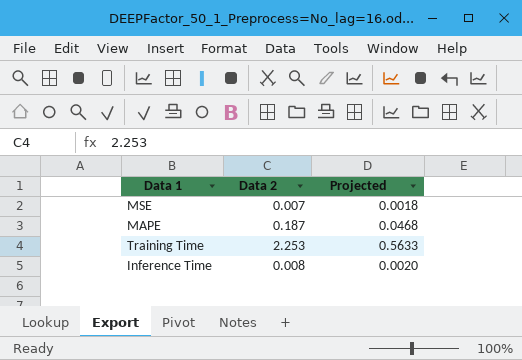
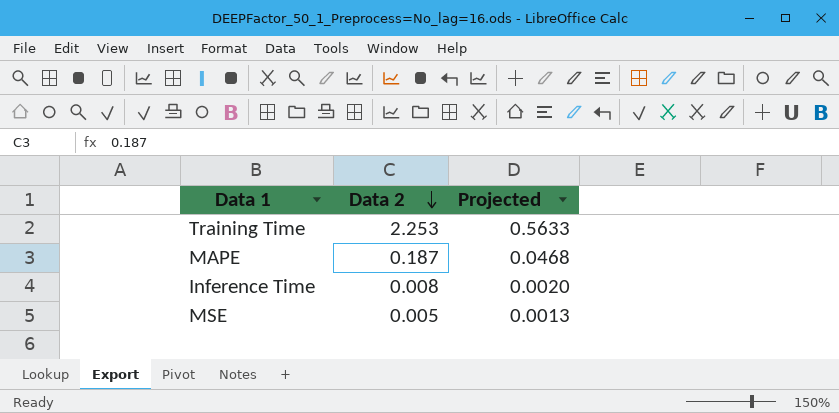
row order: none -> Data 2 descending
MSE | Data 2: 0.007 -> 0.005
MSE | Projected: 0.0018 -> 0.0013

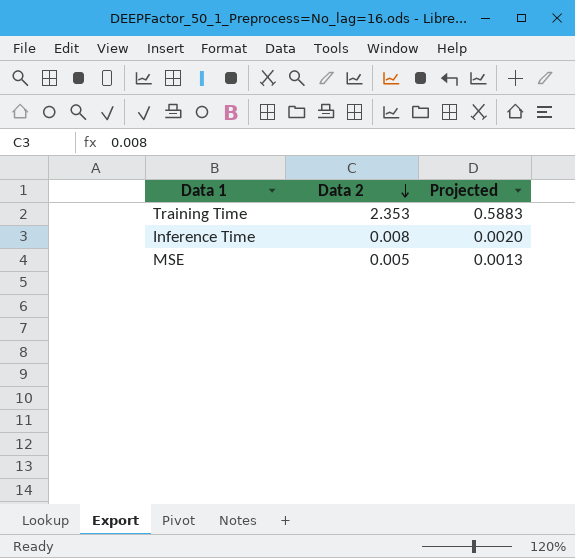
row MAPE: 0.187 | 0.0468 -> none
Training Time | Data 2: 2.253 -> 2.353
Training Time | Projected: 0.5633 -> 0.5883

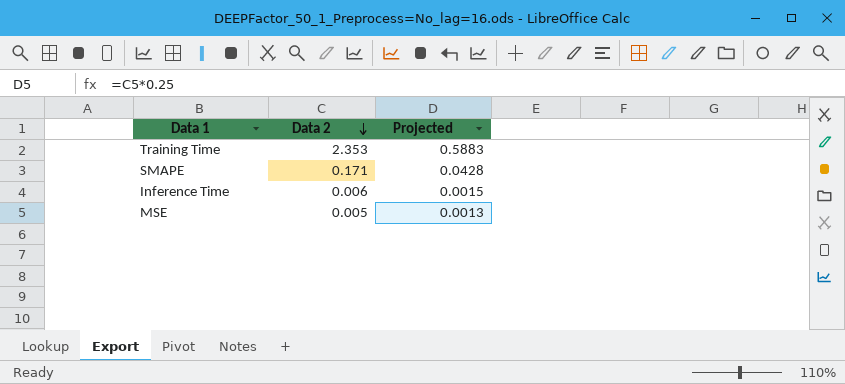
row SMAPE: none -> 0.171 | 0.0428
Inference Time | Data 2: 0.008 -> 0.006
Inference Time | Projected: 0.0020 -> 0.0015

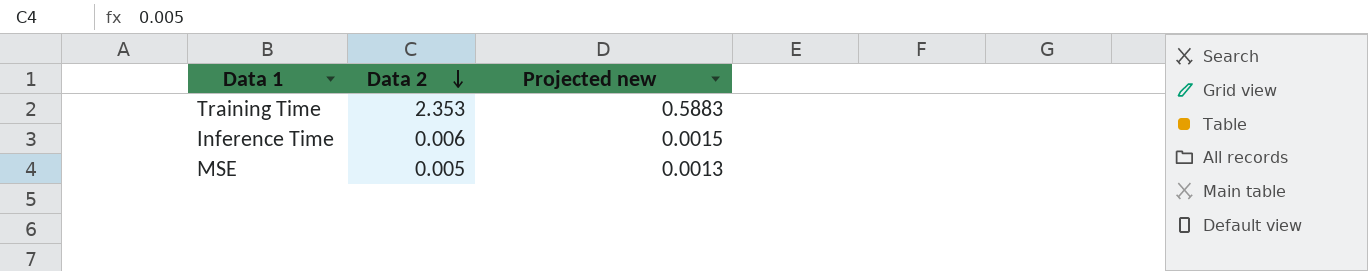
column name: Projected -> Projected new
row SMAPE: 0.171 | 0.0428 -> none

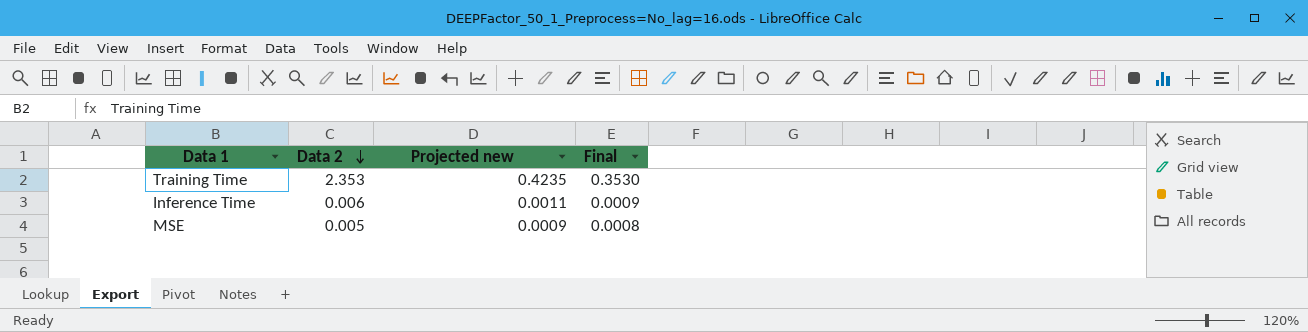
column Projected new | formula: [Data 2] * 0.25 -> [Data 2] * 0.18
column Final | formula: none -> [Data 2] * 0.15

